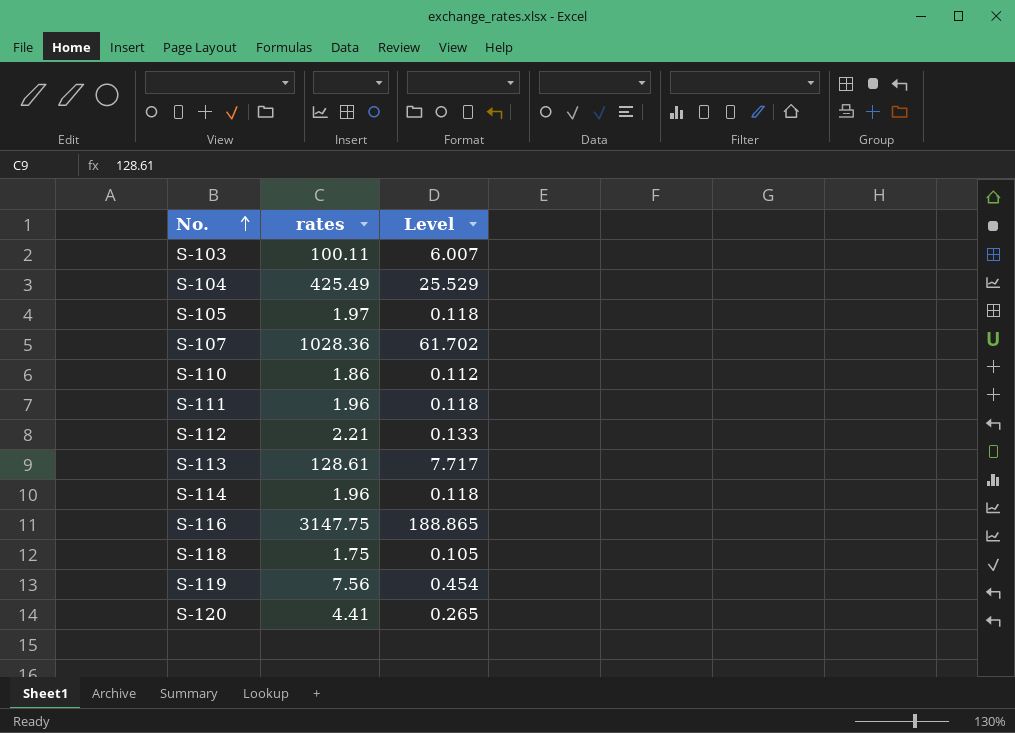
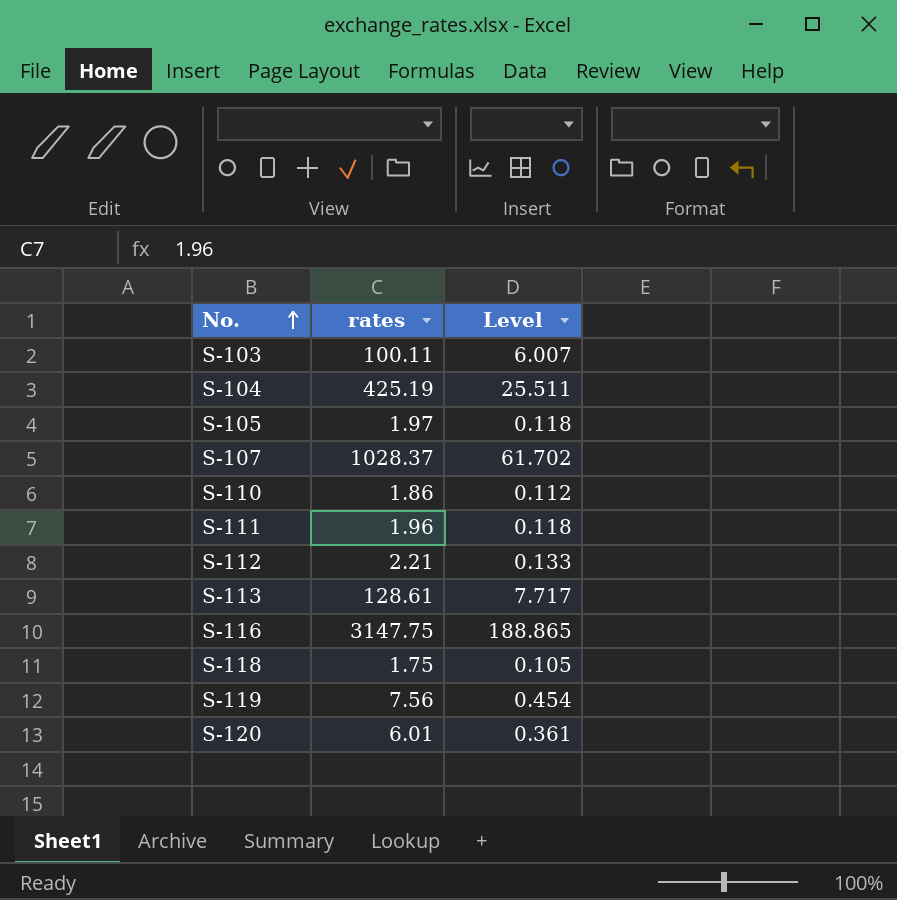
row S-114: 1.96 | 0.118 -> none
S-104 | rates: 425.49 -> 425.19
S-104 | Level: 25.529 -> 25.511
S-107 | rates: 1028.36 -> 1028.37
S-120 | rates: 4.41 -> 6.01
S-120 | Level: 0.265 -> 0.361

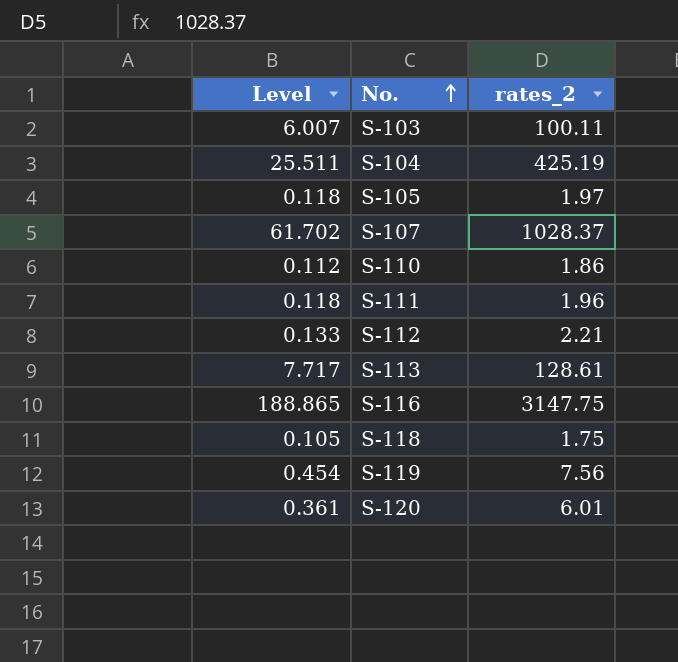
column Level | position: 3 -> 1
column name: rates -> rates_2

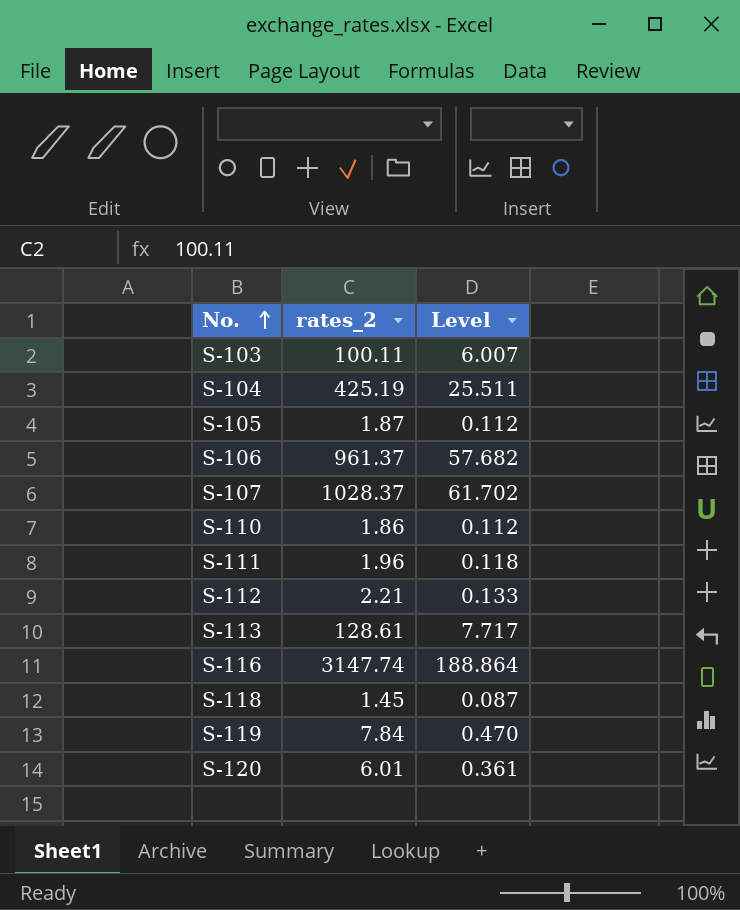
column Level | position: 1 -> 3
S-105 | rates_2: 1.97 -> 1.87
S-105 | Level: 0.118 -> 0.112
row S-106: none -> 961.37 | 57.682
S-116 | rates_2: 3147.75 -> 3147.74
S-116 | Level: 188.865 -> 188.864
S-118 | rates_2: 1.75 -> 1.45
S-118 | Level: 0.105 -> 0.087
S-119 | rates_2: 7.56 -> 7.84
S-119 | Level: 0.454 -> 0.470

